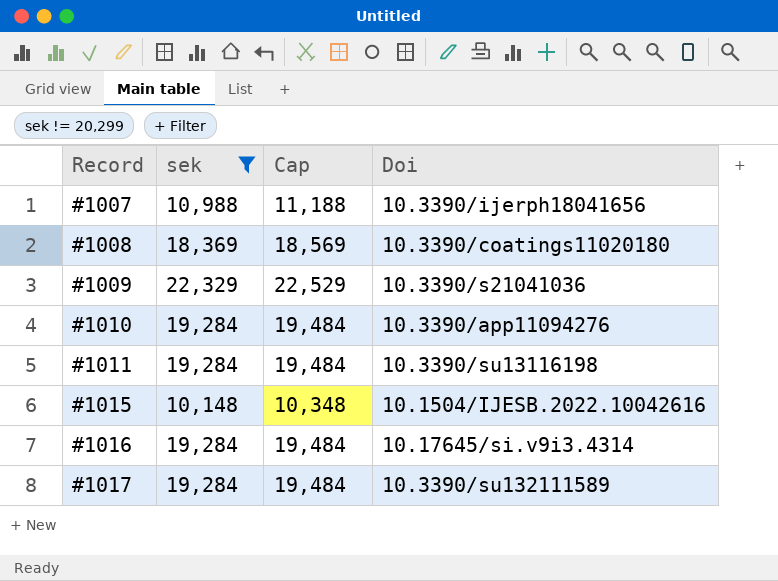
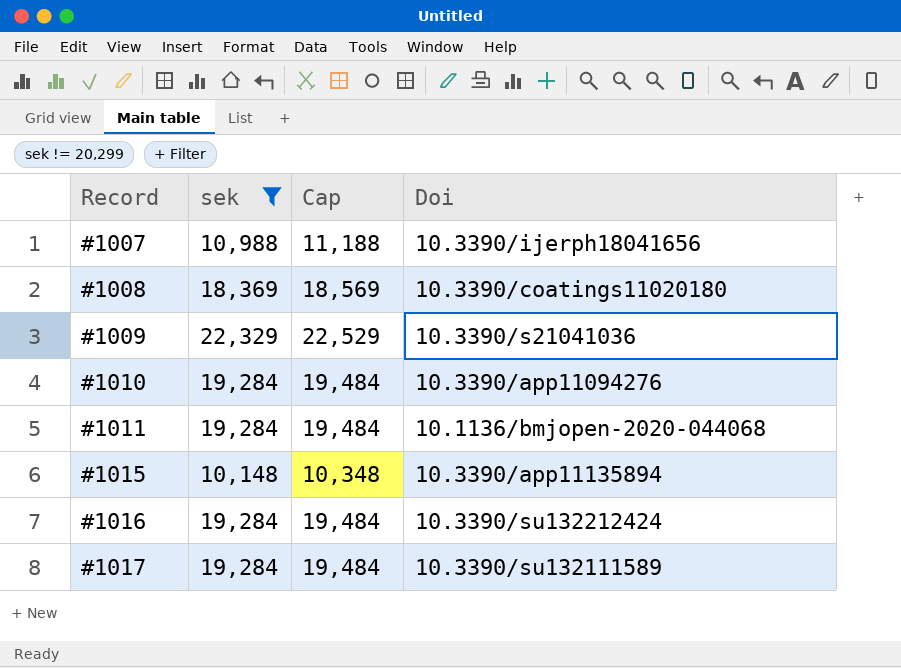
#1011 | Doi: 10.3390/su13116198 -> 10.1136/bmjopen-2020-044068
#1015 | Doi: 10.1504/IJESB.2022.10042616 -> 10.3390/app11135894
#1016 | Doi: 10.17645/si.v9i3.4314 -> 10.3390/su132212424

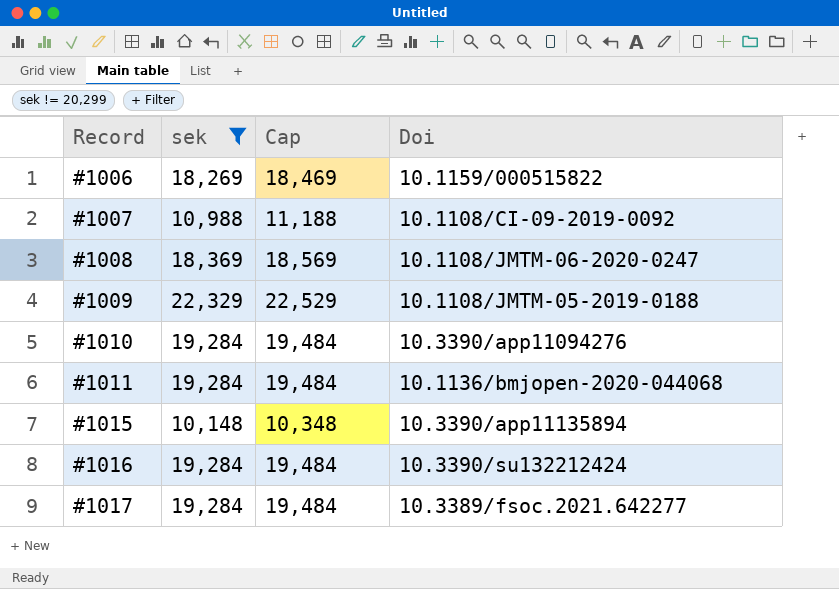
row #1006: none -> 18,269 | 18,469 | 10.1159/000515822
#1007 | Doi: 10.3390/ijerph18041656 -> 10.1108/CI-09-2019-0092
#1008 | Doi: 10.3390/coatings11020180 -> 10.1108/JMTM-06-2020-0247
#1009 | Doi: 10.3390/s21041036 -> 10.1108/JMTM-05-2019-0188
#1017 | Doi: 10.3390/su132111589 -> 10.3389/fsoc.2021.642277

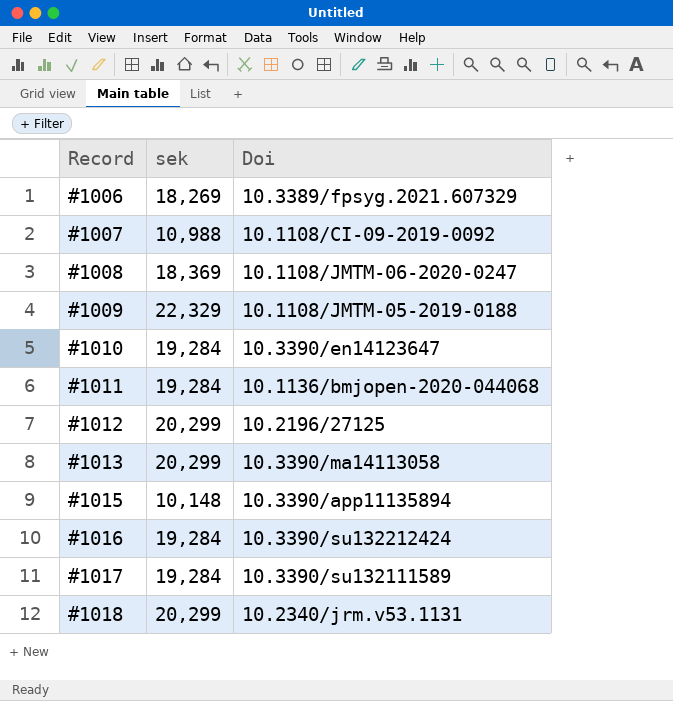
filter: sek != 20,299 -> none
column Cap | formula: [sek] + 200 -> none
#1006 | Doi: 10.1159/000515822 -> 10.3389/fpsyg.2021.607329
#1010 | Doi: 10.3390/app11094276 -> 10.3390/en14123647
#1017 | Doi: 10.3389/fsoc.2021.642277 -> 10.3390/su132111589

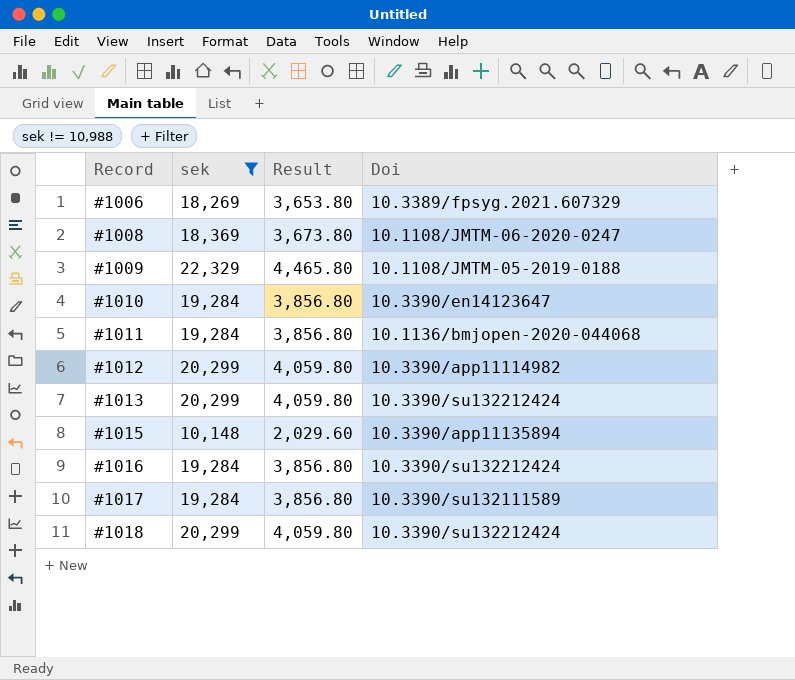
filter: none -> sek != 10,988
column Result | formula: none -> [sek] * 0.2
#1012 | Doi: 10.2196/27125 -> 10.3390/app11114982
#1013 | Doi: 10.3390/ma14113058 -> 10.3390/su132212424
#1018 | Doi: 10.2340/jrm.v53.1131 -> 10.3390/su132212424

